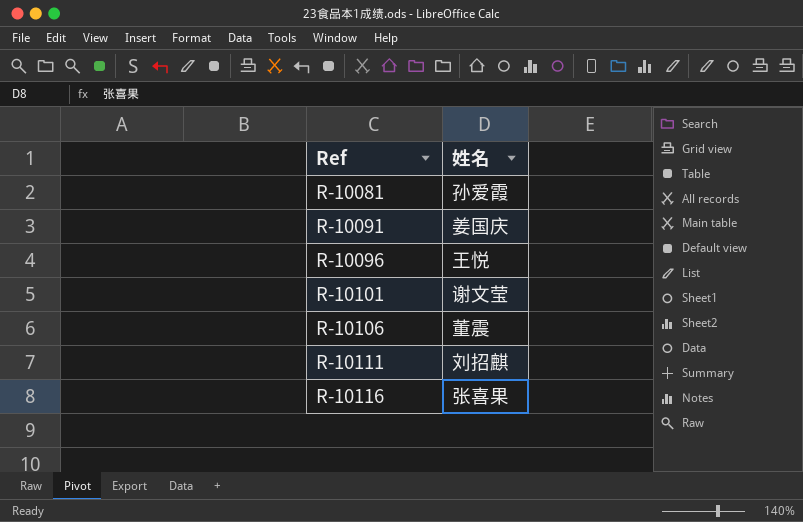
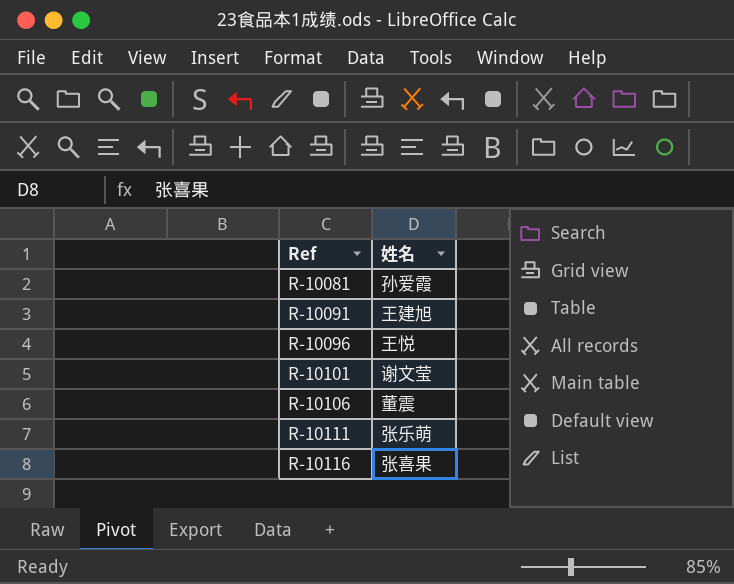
R-10091 | 姓名: 姜国庆 -> 王建旭
R-10111 | 姓名: 刘招麒 -> 张乐萌

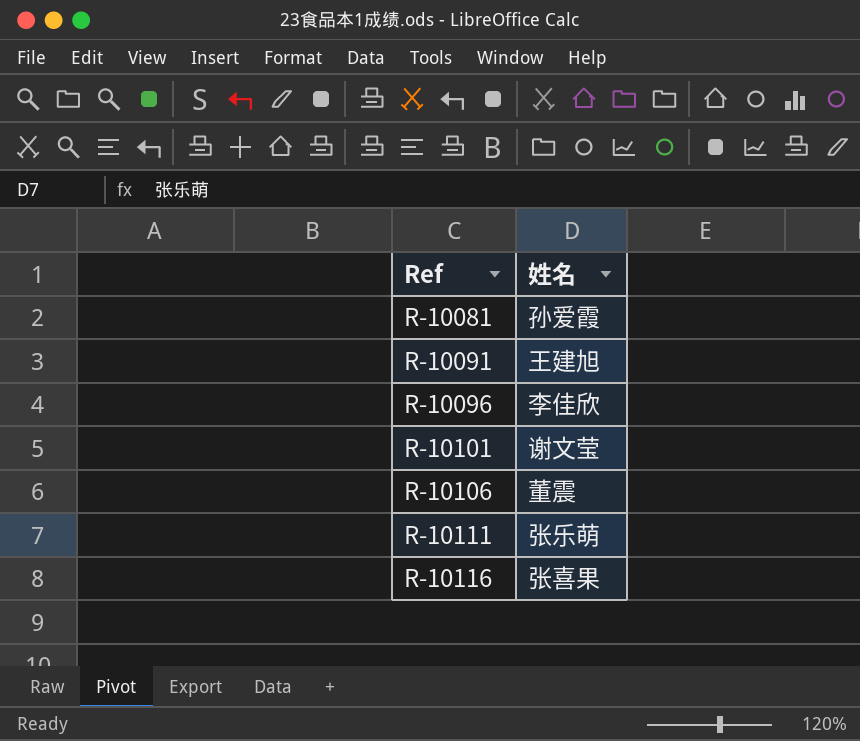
R-10096 | 姓名: 王悦 -> 李佳欣

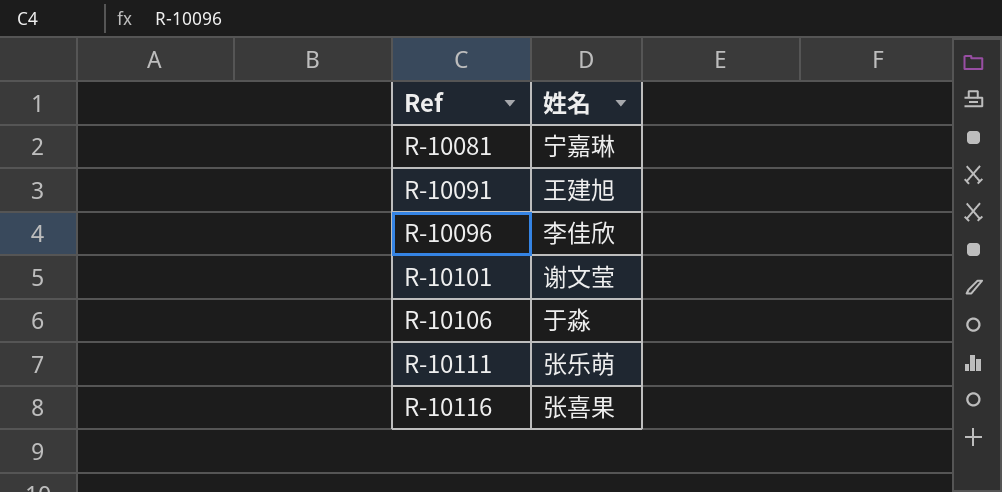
R-10081 | 姓名: 孙爱霞 -> 宁嘉琳
R-10106 | 姓名: 董震 -> 于淼

